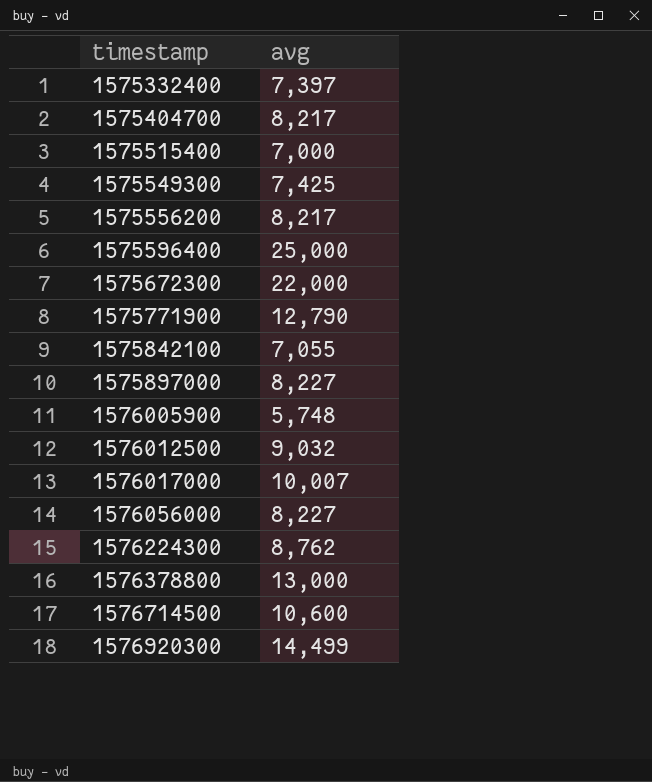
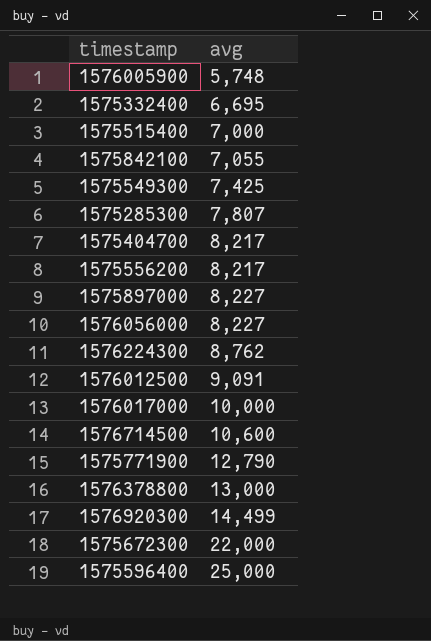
row order: timestamp ascending -> avg ascending
1575332400 | avg: 7,397 -> 6,695
row 1575285300: none -> 7,807
1576012500 | avg: 9,032 -> 9,091
1576017000 | avg: 10,007 -> 10,000

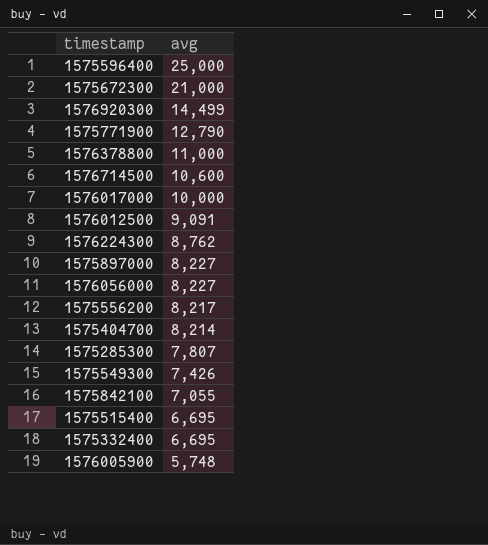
row order: avg ascending -> avg descending
1575672300 | avg: 22,000 -> 21,000
1576378800 | avg: 13,000 -> 11,000
1575404700 | avg: 8,217 -> 8,214
1575549300 | avg: 7,425 -> 7,426
1575515400 | avg: 7,000 -> 6,695

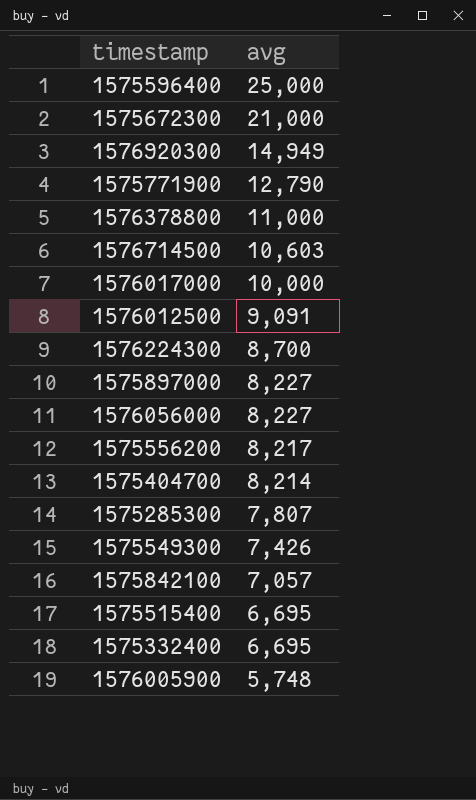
1576920300 | avg: 14,499 -> 14,949
1576714500 | avg: 10,600 -> 10,603
1576224300 | avg: 8,762 -> 8,700
1575842100 | avg: 7,055 -> 7,057

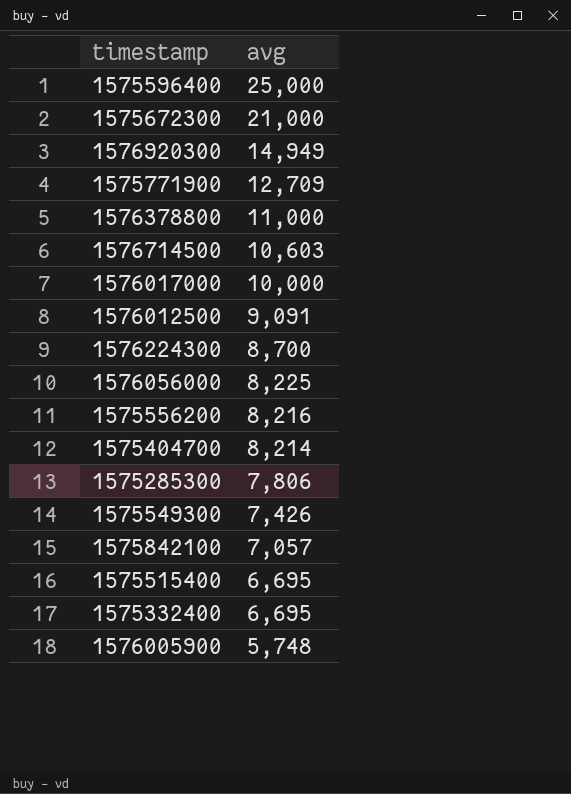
row 1575897000: 8,227 -> none
1575771900 | avg: 12,790 -> 12,709
1576056000 | avg: 8,227 -> 8,225
1575556200 | avg: 8,217 -> 8,216
1575285300 | avg: 7,807 -> 7,806

